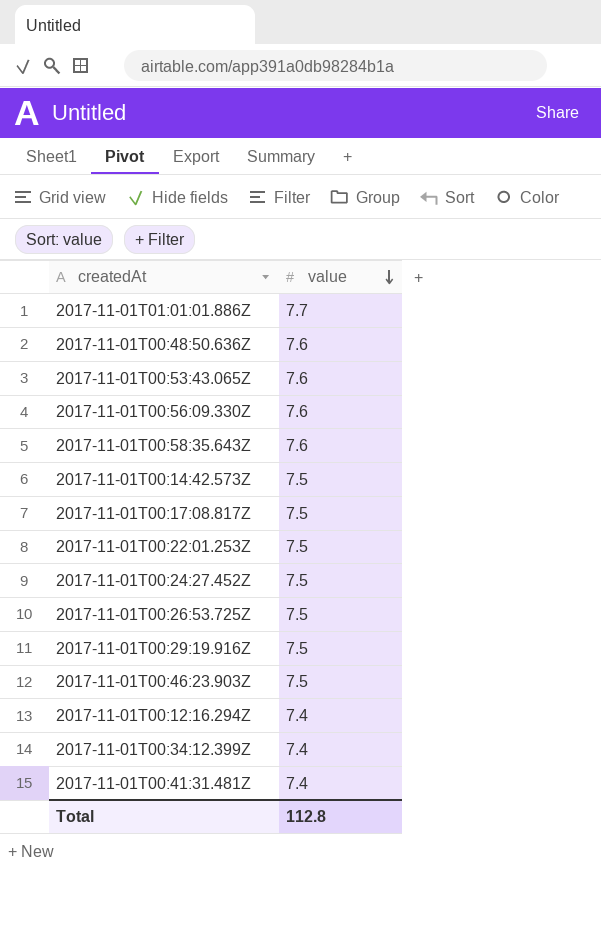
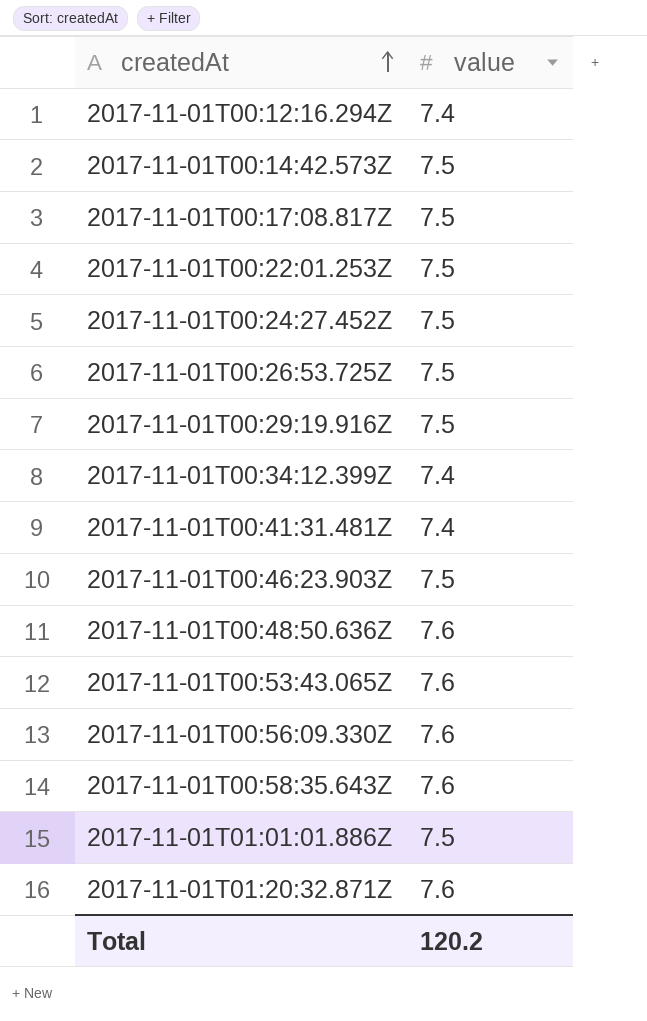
row order: value descending -> createdAt ascending
2017-11-01T01:01:01.886Z | value: 7.7 -> 7.5
row 2017-11-01T01:20:32.871Z: none -> 7.6
Total | value: 112.8 -> 120.2

